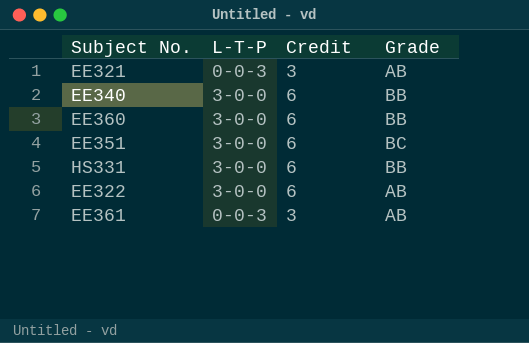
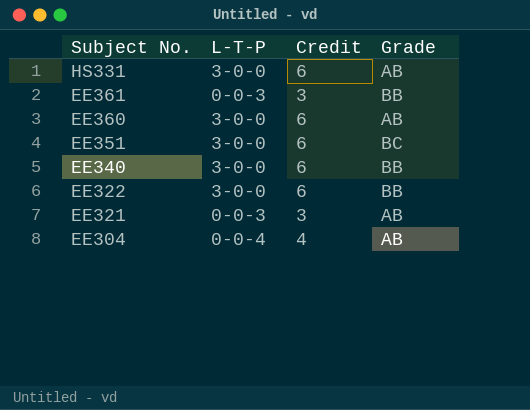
row order: none -> Subject No. descending
HS331 | Grade: BB -> AB
EE361 | Grade: AB -> BB
EE360 | Grade: BB -> AB
EE322 | Grade: AB -> BB
row EE304: none -> 0-0-4 | 4 | AB

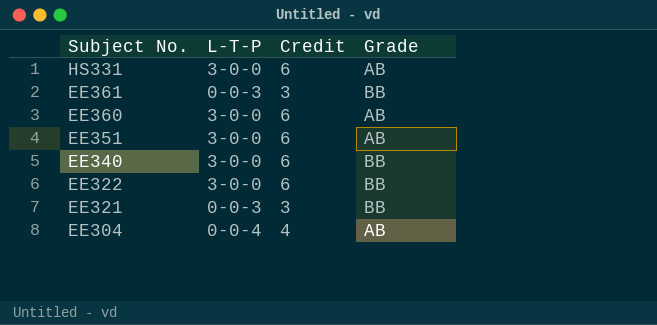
EE351 | Grade: BC -> AB
EE321 | Grade: AB -> BB

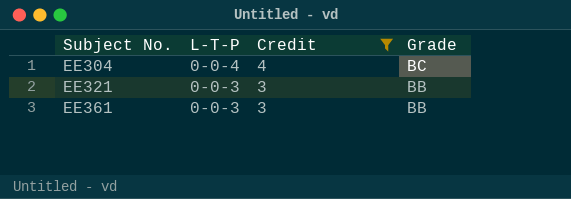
filter: none -> Credit != 6
row order: Subject No. descending -> Subject No. ascending
EE304 | Grade: AB -> BC

